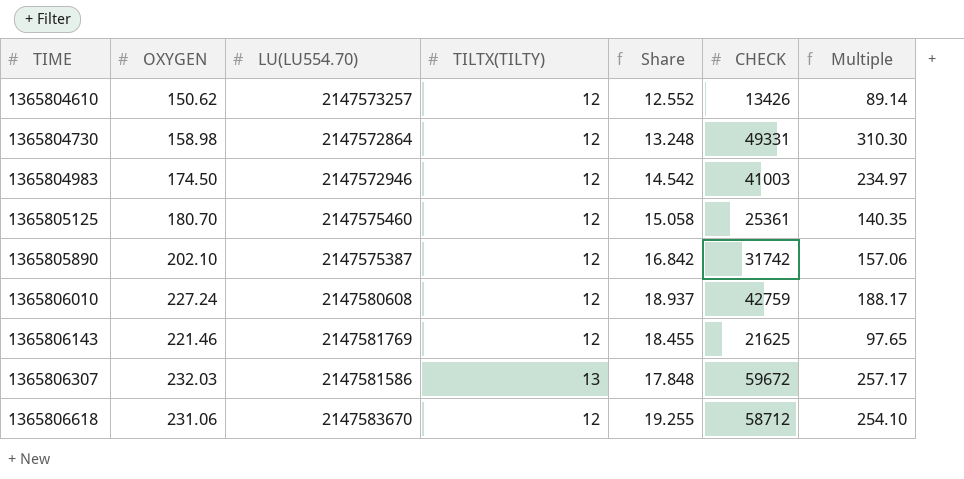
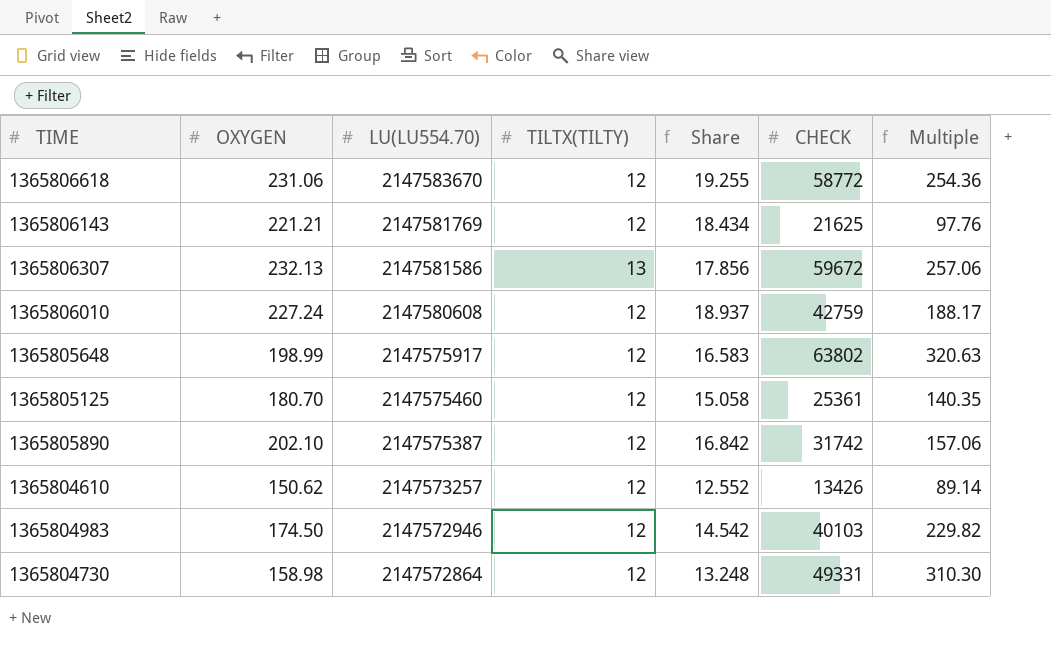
row order: TIME ascending -> LU(LU554.70) descending
1365806618 | CHECK: 58712 -> 58772
1365806618 | Multiple: 254.10 -> 254.36
1365806143 | OXYGEN: 221.46 -> 221.21
1365806143 | Share: 18.455 -> 18.434
1365806143 | Multiple: 97.65 -> 97.76
1365806307 | OXYGEN: 232.03 -> 232.13
1365806307 | Share: 17.848 -> 17.856
1365806307 | Multiple: 257.17 -> 257.06
row 1365805648: none -> 198.99 | 2147575917 | 12 | 16.583 | 63802 | 320.63
1365804983 | CHECK: 41003 -> 40103
1365804983 | Multiple: 234.97 -> 229.82

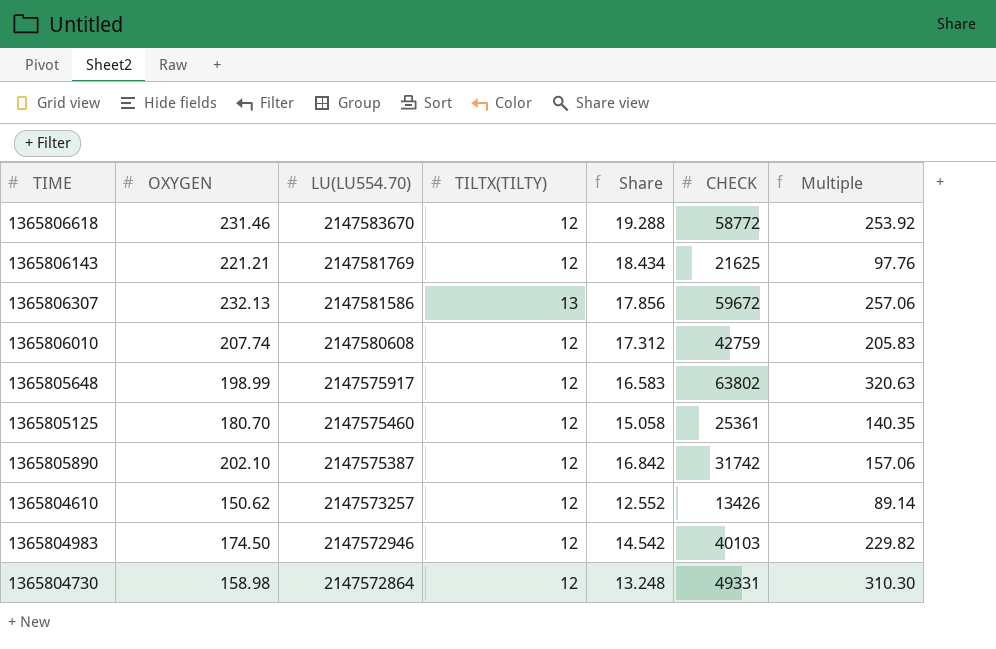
1365806618 | OXYGEN: 231.06 -> 231.46
1365806618 | Share: 19.255 -> 19.288
1365806618 | Multiple: 254.36 -> 253.92
1365806010 | OXYGEN: 227.24 -> 207.74
1365806010 | Share: 18.937 -> 17.312
1365806010 | Multiple: 188.17 -> 205.83

